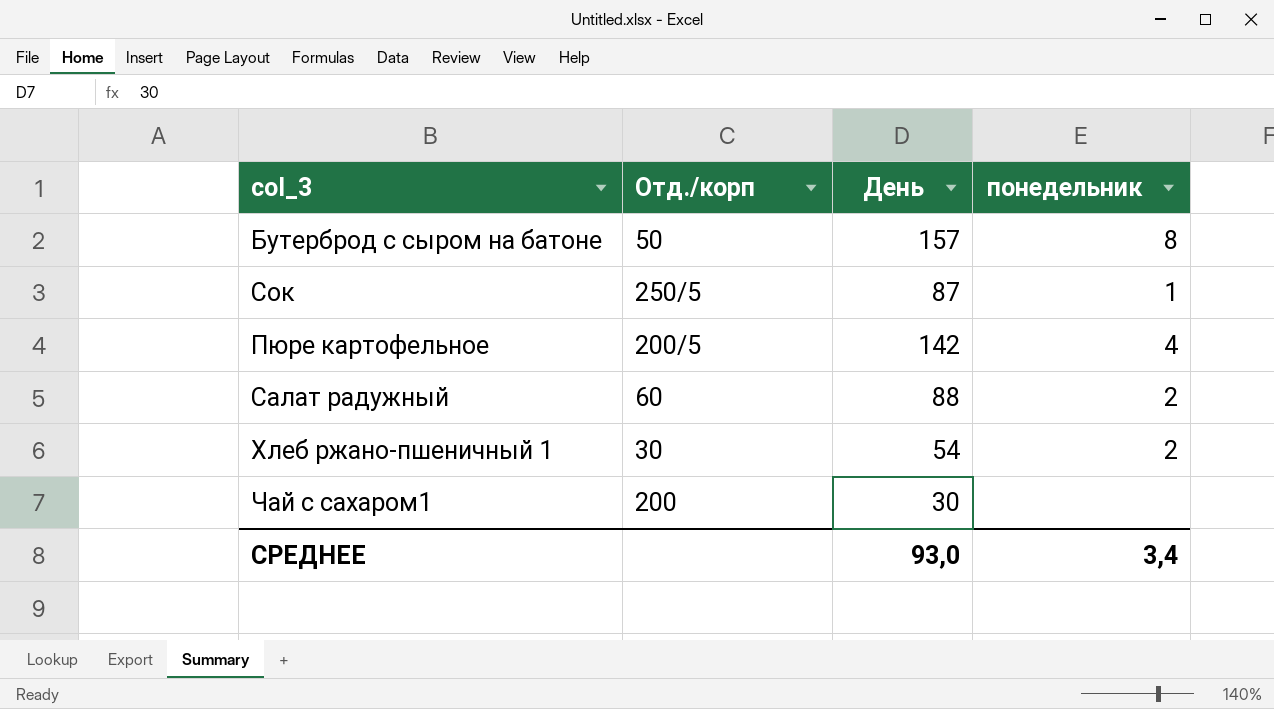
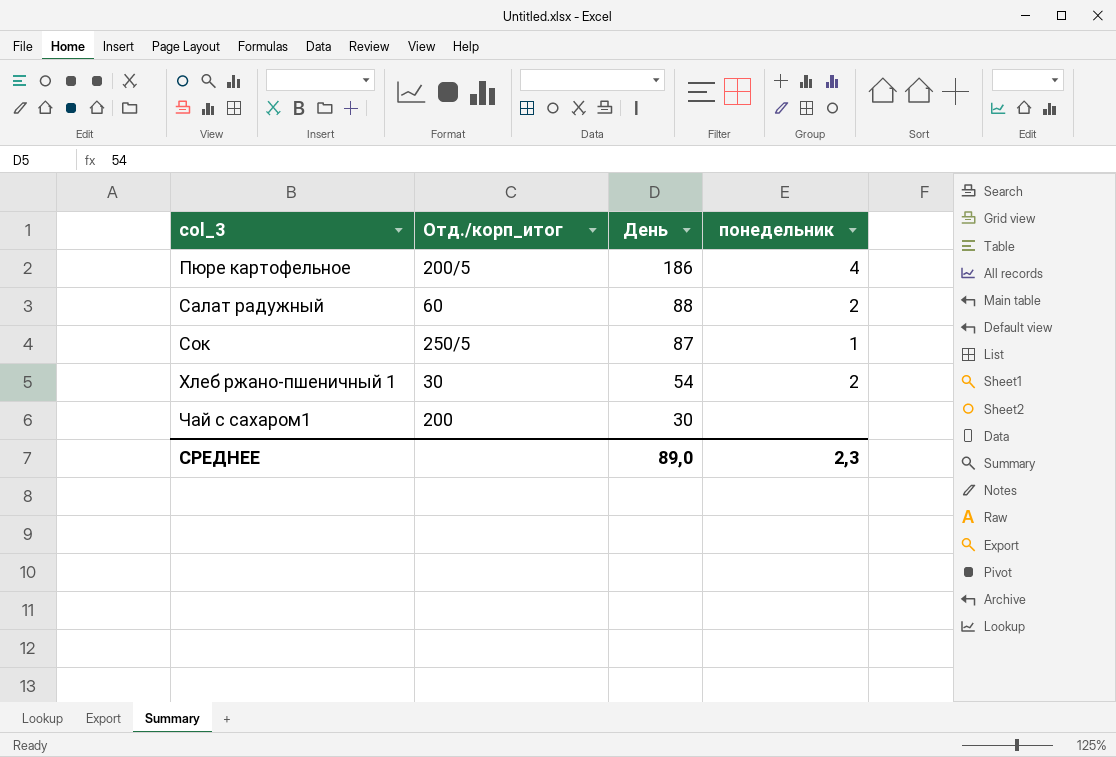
row order: none -> col_3 ascending
column name: Отд./корп -> Отд./корп_итог
row Бутерброд с сыром на батоне: 50 | 157 | 8 -> none
Пюре картофельное | День: 142 -> 186
СРЕДНЕЕ | День: 93,0 -> 89,0
СРЕДНЕЕ | понедельник: 3,4 -> 2,3

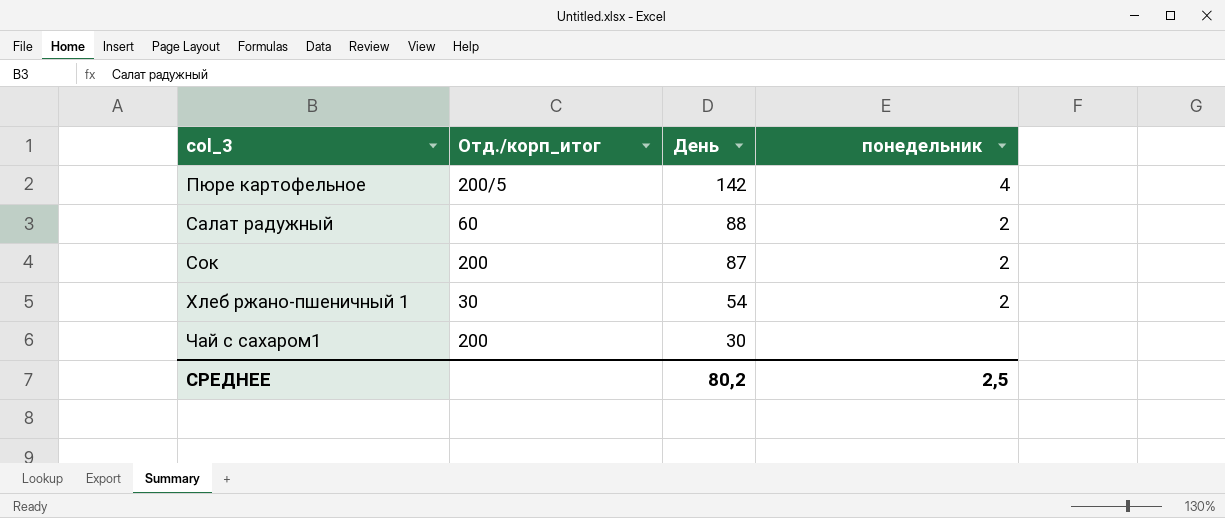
Пюре картофельное | День: 186 -> 142
Сок | Отд./корп_итог: 250/5 -> 200
Сок | понедельник: 1 -> 2
СРЕДНЕЕ | День: 89,0 -> 80,2
СРЕДНЕЕ | понедельник: 2,3 -> 2,5

